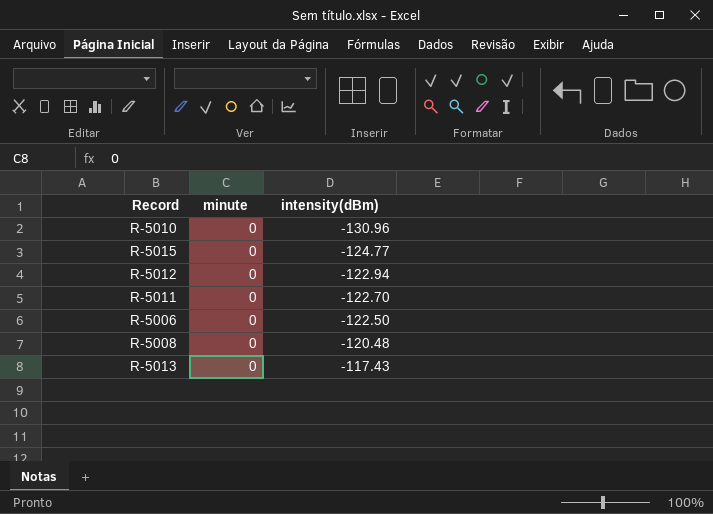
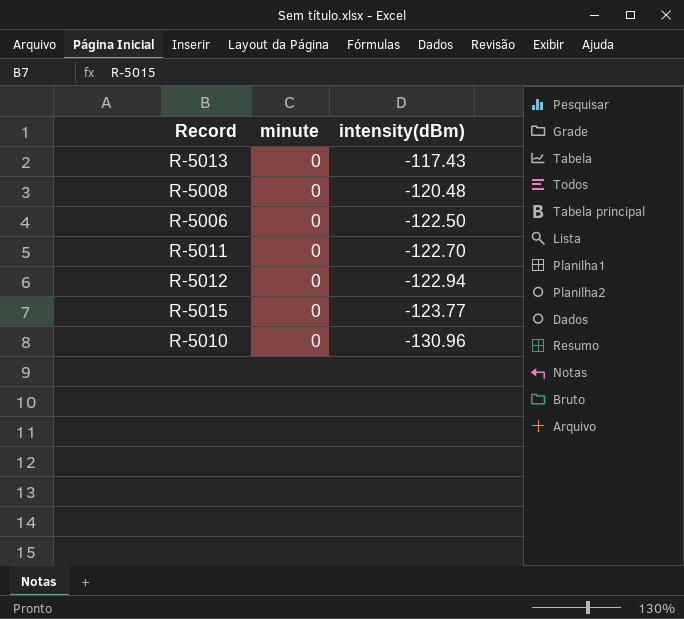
row order: intensity(dBm) ascending -> intensity(dBm) descending
R-5015 | intensity(dBm): -124.77 -> -123.77

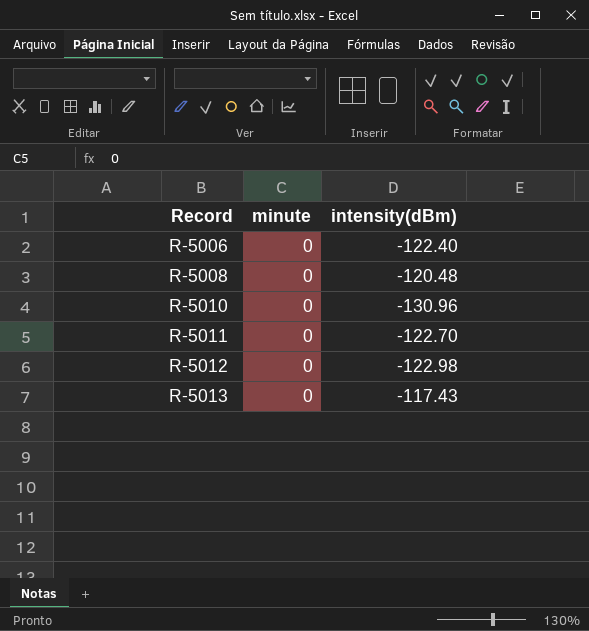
row order: intensity(dBm) descending -> Record ascending
row R-5015: 0 | -123.77 -> none
R-5006 | intensity(dBm): -122.50 -> -122.40
R-5012 | intensity(dBm): -122.94 -> -122.98

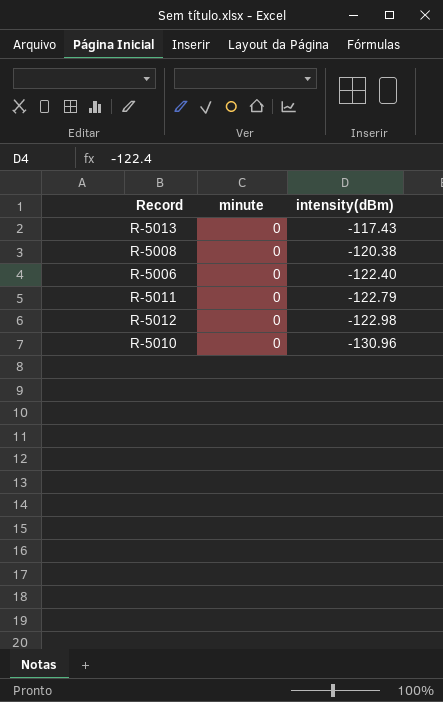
row order: Record ascending -> intensity(dBm) descending
R-5008 | intensity(dBm): -120.48 -> -120.38
R-5011 | intensity(dBm): -122.70 -> -122.79

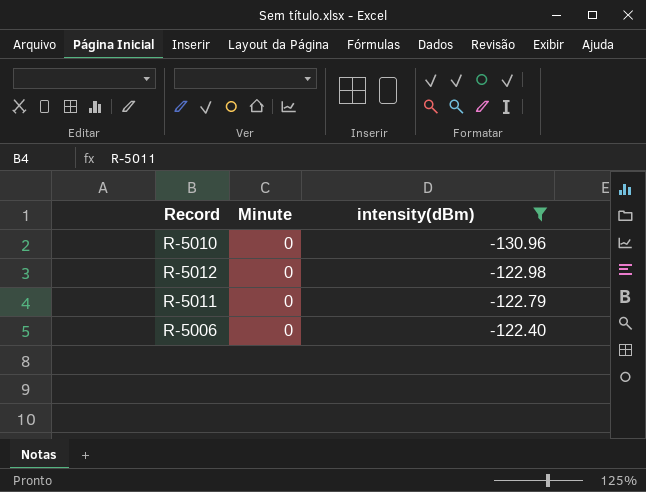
filter: none -> intensity(dBm) <= -122.40
row order: intensity(dBm) descending -> intensity(dBm) ascending
column name: minute -> Minute

